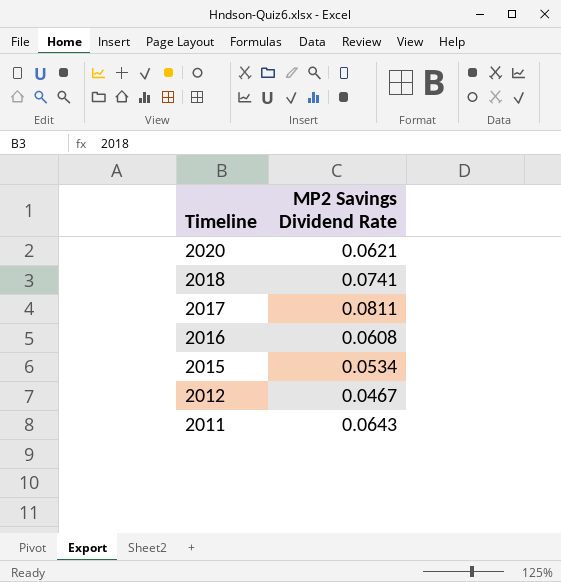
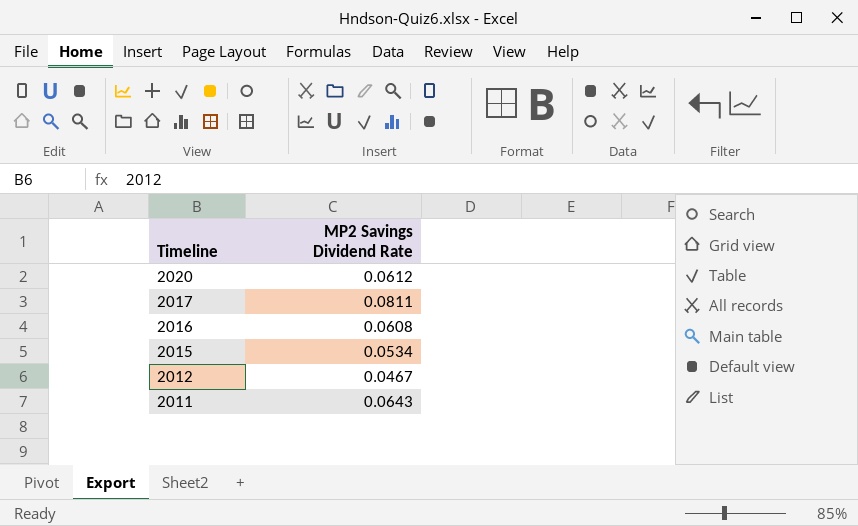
row 2018: 0.0741 -> none
2020 | MP2 Savings Dividend Rate: 0.0621 -> 0.0612

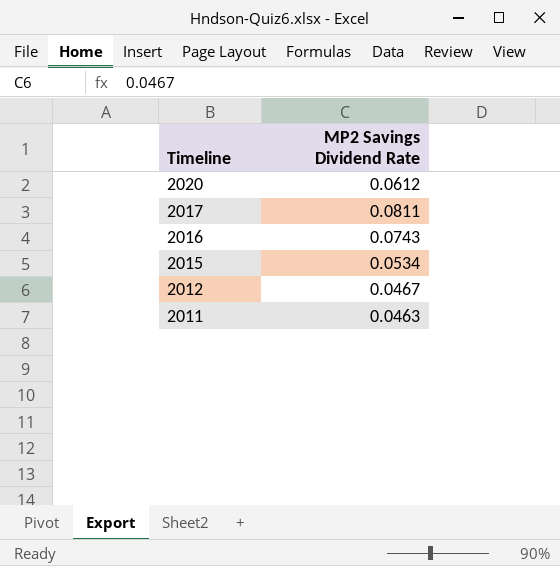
2016 | MP2 Savings Dividend Rate: 0.0608 -> 0.0743
2011 | MP2 Savings Dividend Rate: 0.0643 -> 0.0463

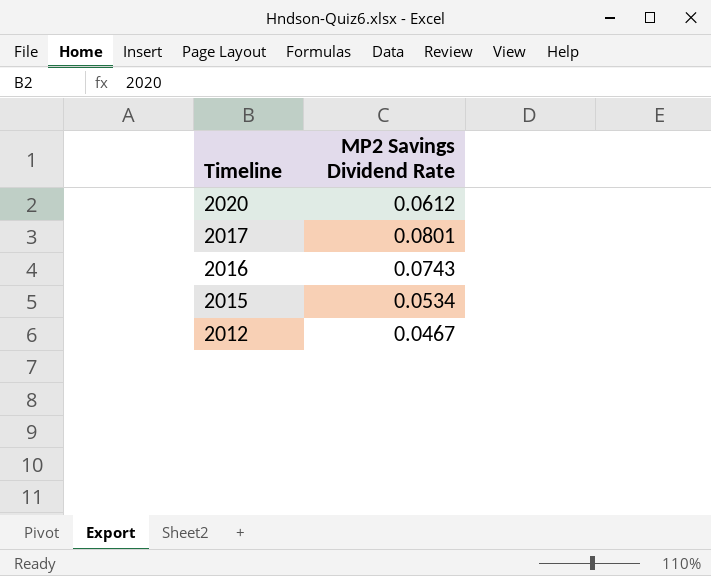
row 2011: 0.0463 -> none
2017 | MP2 Savings Dividend Rate: 0.0811 -> 0.0801

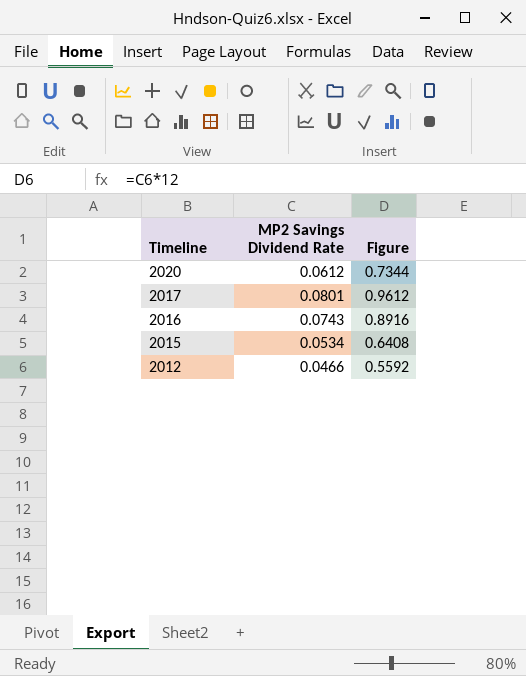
column Figure | formula: none -> [MP2 Savings Dividend Rate] * 12
2012 | MP2 Savings Dividend Rate: 0.0467 -> 0.0466

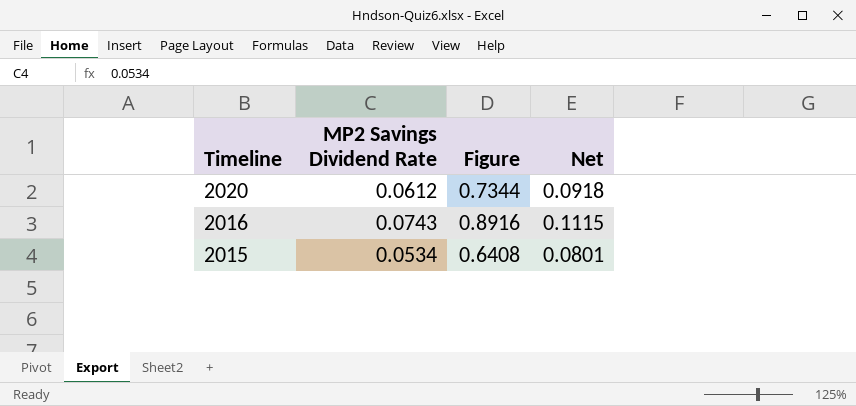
column Net | formula: none -> [MP2 Savings Dividend Rate] * 1.5
row 2017: 0.0801 | 0.9612 -> none
row 2012: 0.0466 | 0.5592 -> none

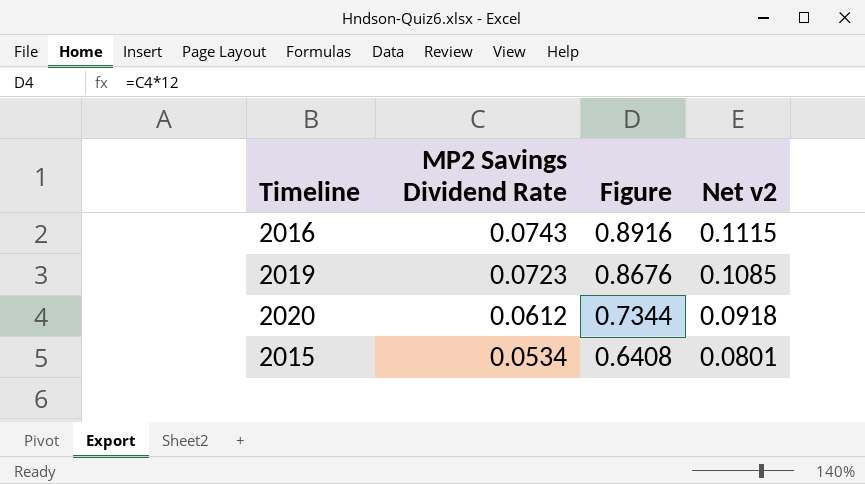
row order: Timeline descending -> MP2 Savings Dividend Rate descending
column name: Net -> Net v2
row 2019: none -> 0.0723 | 0.8676 | 0.1085

